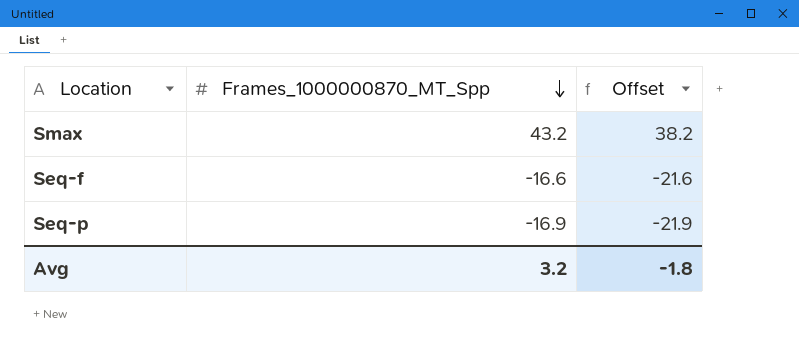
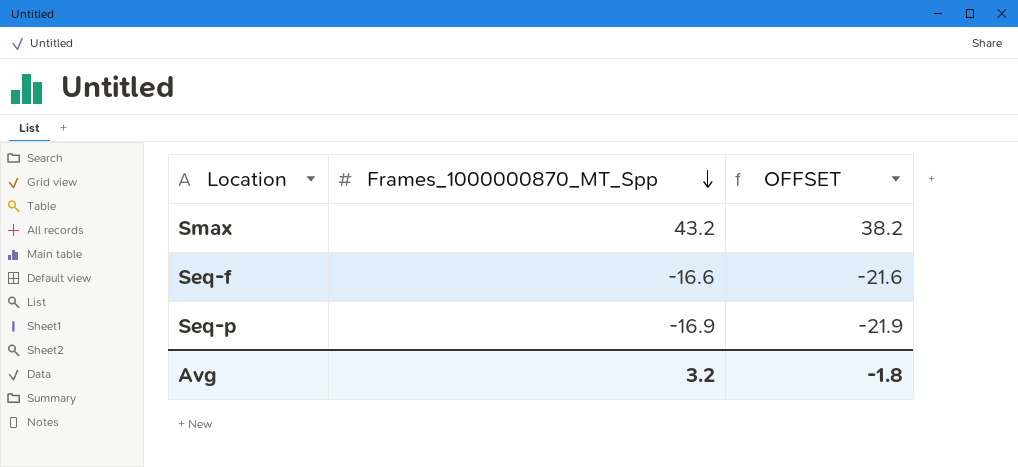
column name: Offset -> OFFSET

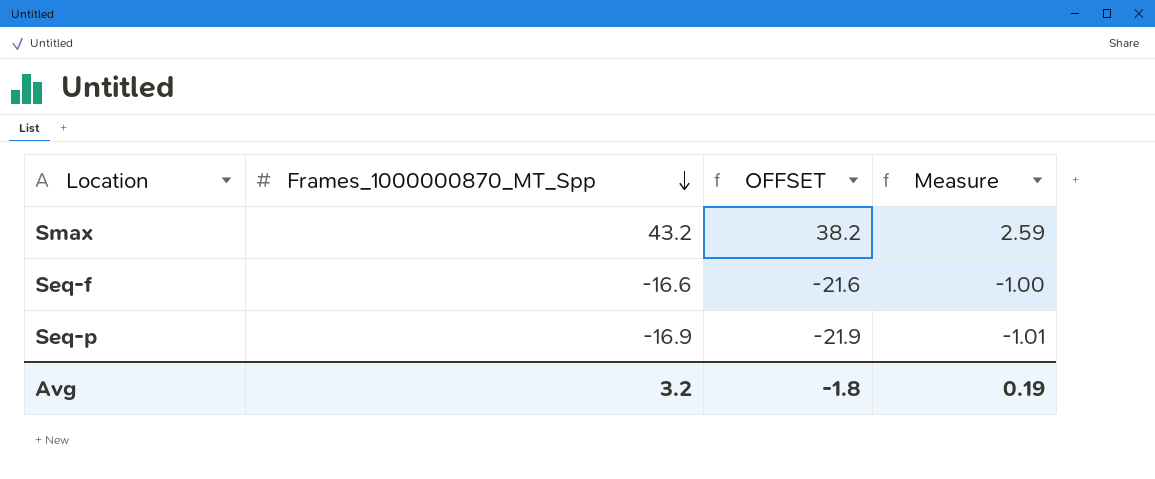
column Measure | formula: none -> [Frames_1000000870_MT_Spp] * 0.06

